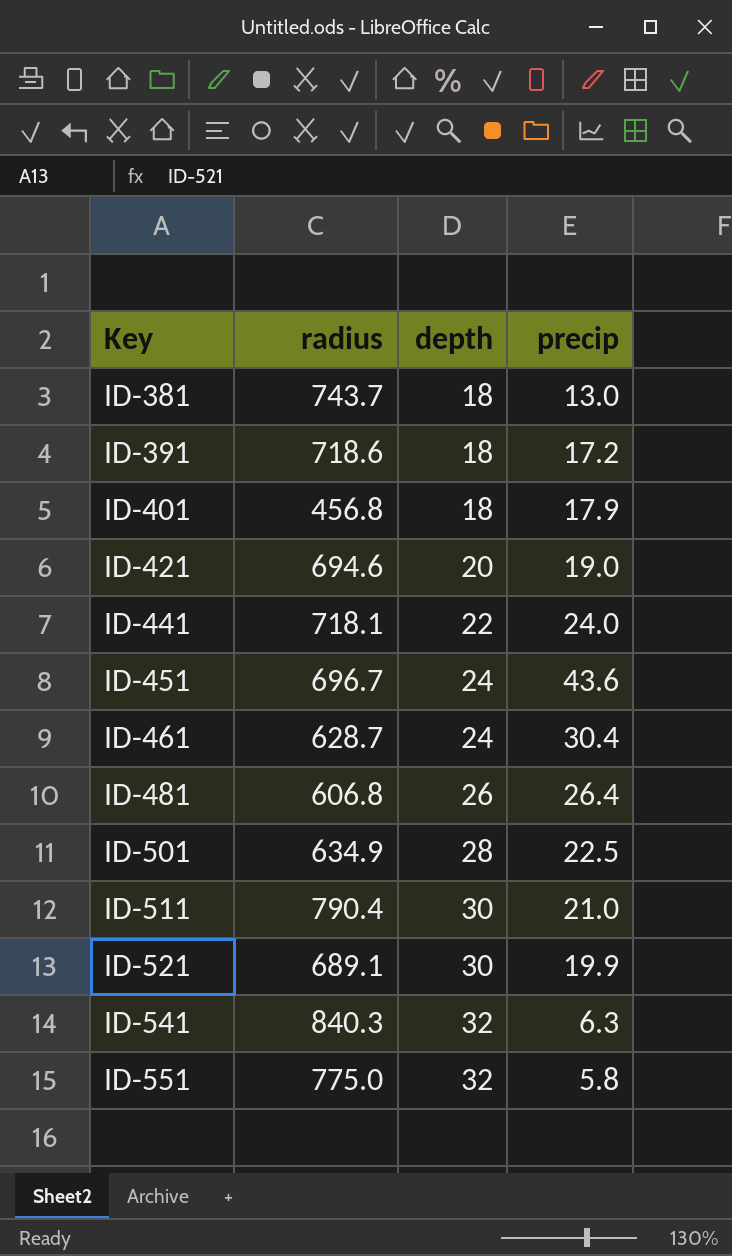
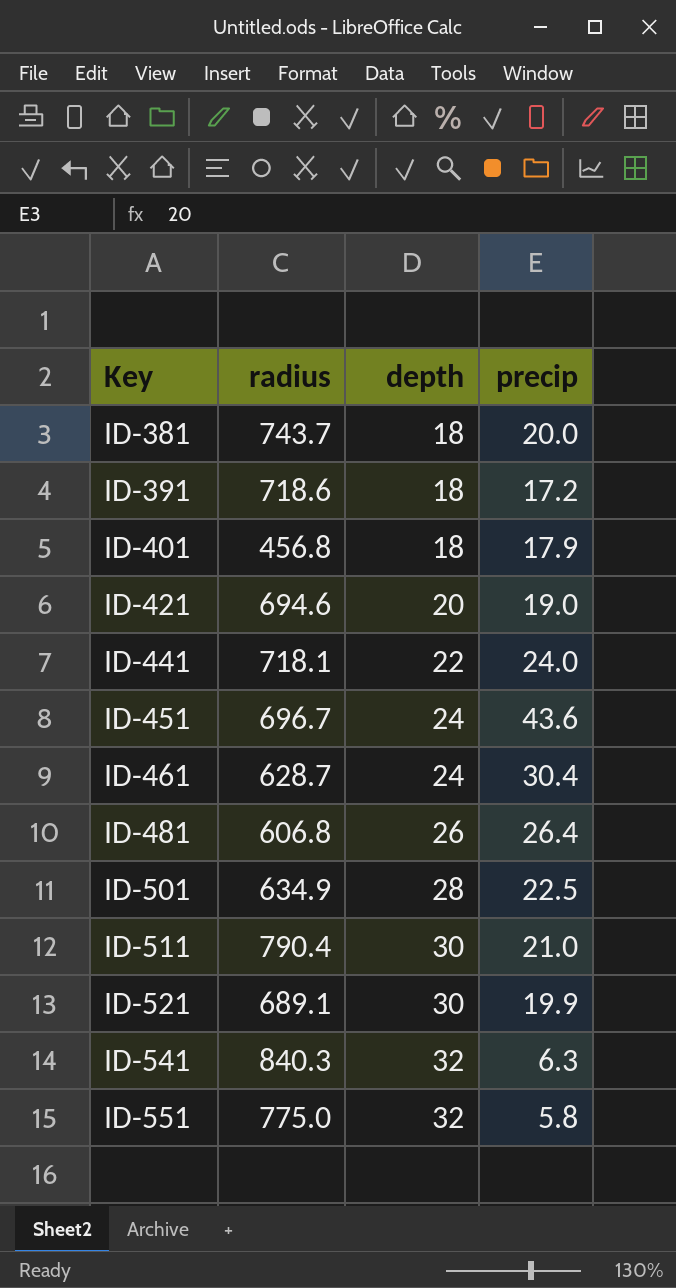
ID-381 | precip: 13.0 -> 20.0

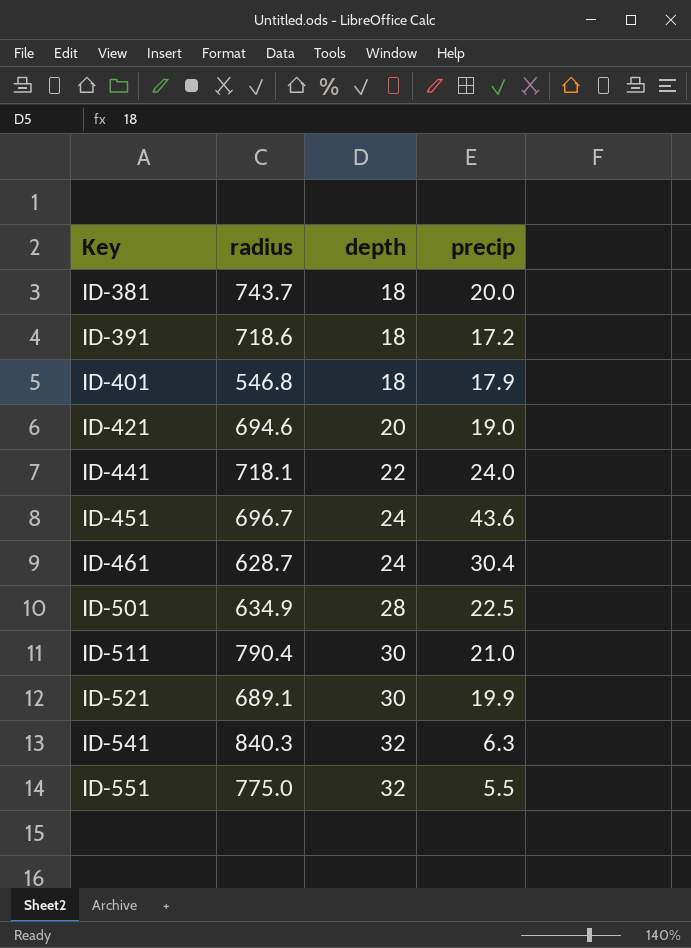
row ID-481: 606.8 | 26 | 26.4 -> none
ID-401 | radius: 456.8 -> 546.8
ID-551 | precip: 5.8 -> 5.5

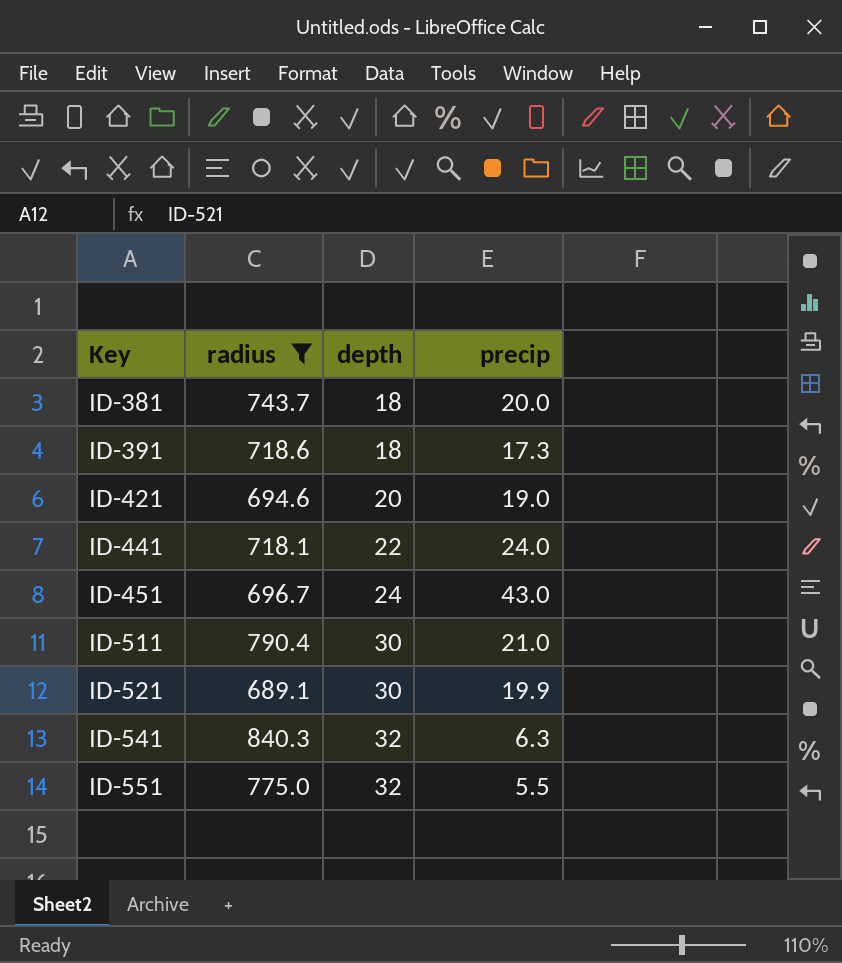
filter: none -> radius >= 689.1
ID-391 | precip: 17.2 -> 17.3
ID-451 | precip: 43.6 -> 43.0

